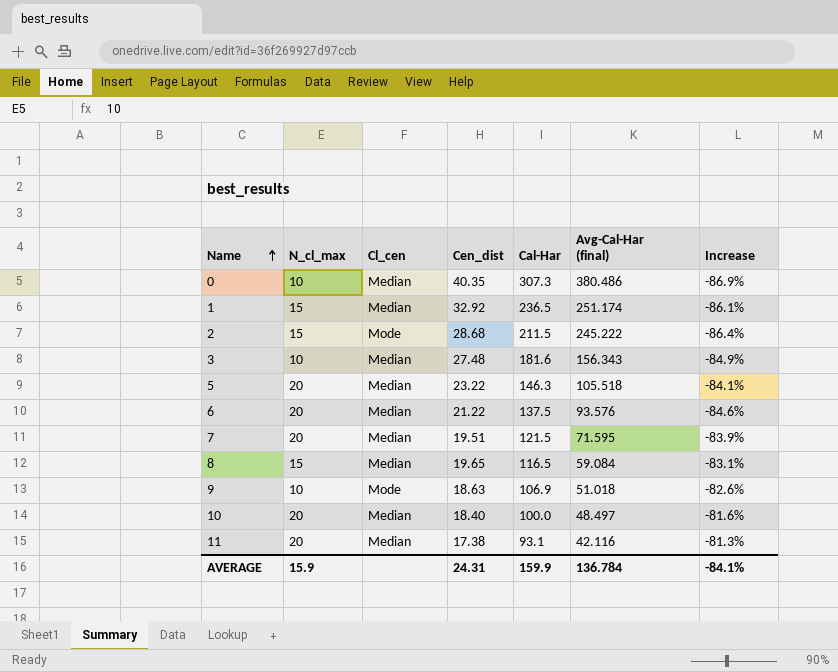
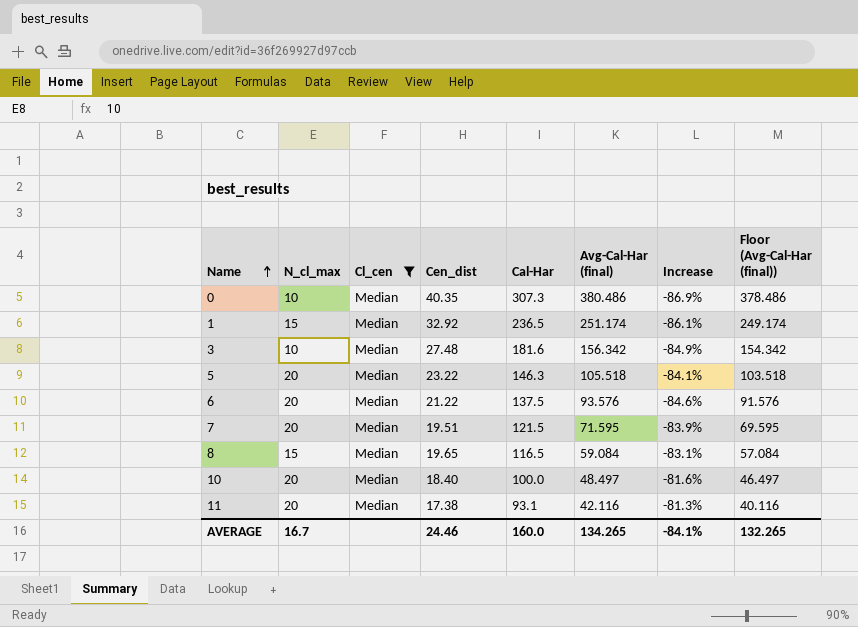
filter: none -> Cl_cen = Median
column Floor (Avg-Cal-Har (final)) | formula: none -> [Avg-Cal-Har (final)] - 2
3 | Avg-Cal-Har (final): 156.343 -> 156.342
AVERAGE | N_cl_max: 15.9 -> 16.7
AVERAGE | Cen_dist: 24.31 -> 24.46
AVERAGE | Cal-Har: 159.9 -> 160.0
AVERAGE | Avg-Cal-Har (final): 136.784 -> 134.265

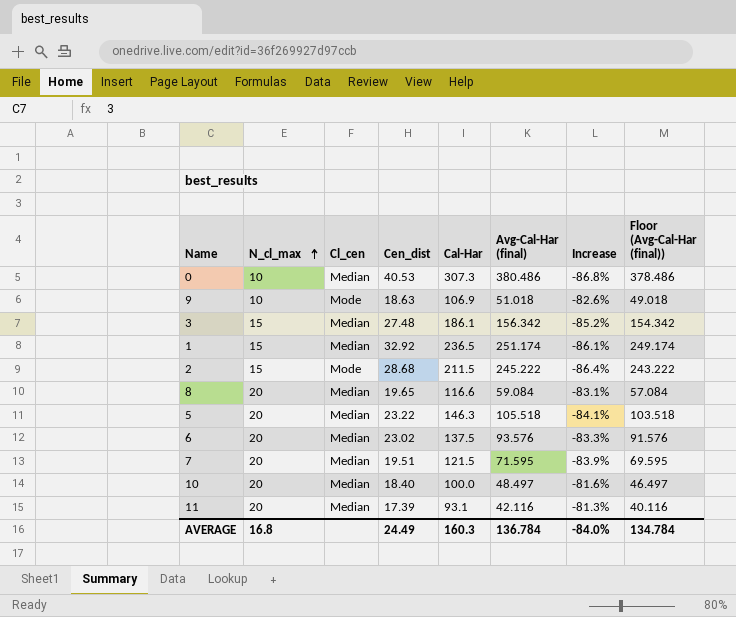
filter: Cl_cen = Median -> none
row order: Name ascending -> N_cl_max ascending
0 | Cen_dist: 40.35 -> 40.53
0 | Increase: -86.9% -> -86.8%
3 | N_cl_max: 10 -> 15
3 | Cal-Har: 181.6 -> 186.1
3 | Increase: -84.9% -> -85.2%
8 | N_cl_max: 15 -> 20
8 | Cal-Har: 116.5 -> 116.6
6 | Cen_dist: 21.22 -> 23.02
6 | Increase: -84.6% -> -83.3%
11 | Cen_dist: 17.38 -> 17.39
AVERAGE | N_cl_max: 16.7 -> 16.8
AVERAGE | Cen_dist: 24.46 -> 24.49
AVERAGE | Cal-Har: 160.0 -> 160.3
AVERAGE | Avg-Cal-Har (final): 134.265 -> 136.784
AVERAGE | Increase: -84.1% -> -84.0%
AVERAGE | Floor (Avg-Cal-Har (final)): 132.265 -> 134.784

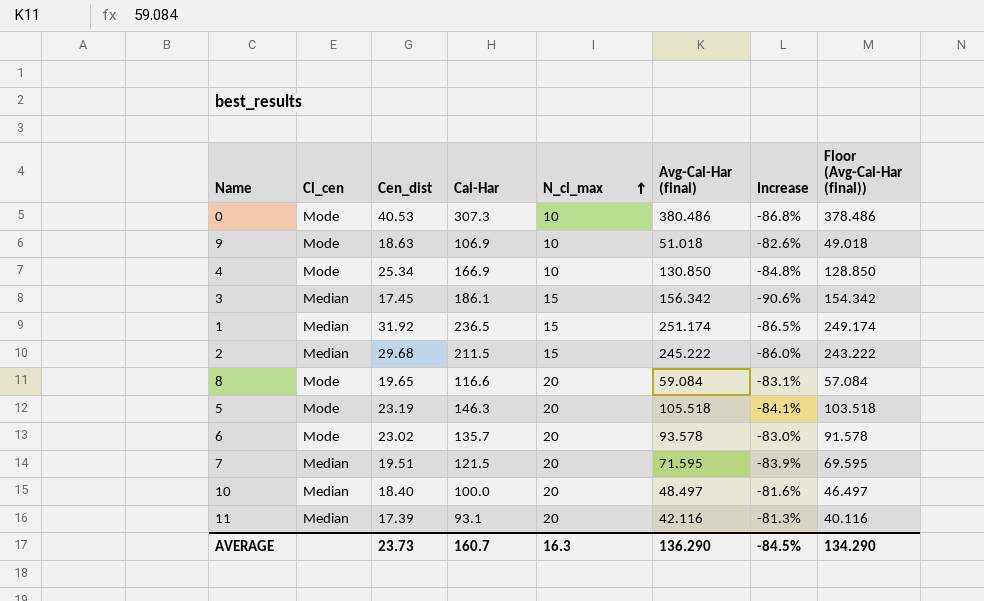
column N_cl_max | position: 2 -> 5
0 | Cl_cen: Median -> Mode
row 4: none -> Mode | 25.34 | 166.9 | 10 | 130.850 | -84.8% | 128.850
3 | Cen_dist: 27.48 -> 17.45
3 | Increase: -85.2% -> -90.6%
1 | Cen_dist: 32.92 -> 31.92
1 | Increase: -86.1% -> -86.5%
2 | Cl_cen: Mode -> Median
2 | Cen_dist: 28.68 -> 29.68
2 | Increase: -86.4% -> -86.0%
8 | Cl_cen: Median -> Mode
5 | Cl_cen: Median -> Mode
5 | Cen_dist: 23.22 -> 23.19
6 | Cl_cen: Median -> Mode
6 | Cal-Har: 137.5 -> 135.7
6 | Avg-Cal-Har (final): 93.576 -> 93.578
6 | Increase: -83.3% -> -83.0%
6 | Floor (Avg-Cal-Har (final)): 91.576 -> 91.578
AVERAGE | Cen_dist: 24.49 -> 23.73
AVERAGE | Cal-Har: 160.3 -> 160.7
AVERAGE | N_cl_max: 16.8 -> 16.3
AVERAGE | Avg-Cal-Har (final): 136.784 -> 136.290
AVERAGE | Increase: -84.0% -> -84.5%
AVERAGE | Floor (Avg-Cal-Har (final)): 134.784 -> 134.290

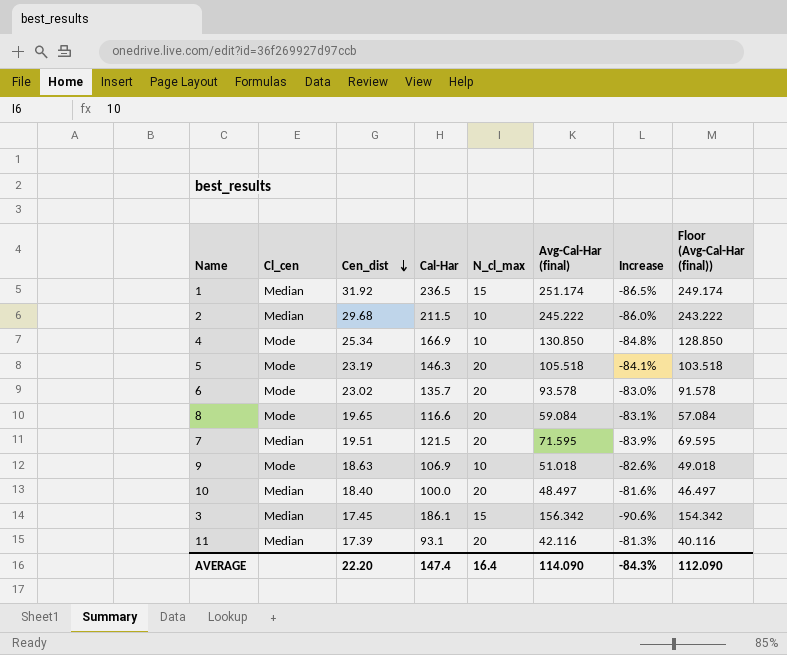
row order: N_cl_max ascending -> Cen_dist descending
row 0: Mode | 40.53 | 307.3 | 10 | 380.486 | -86.8% | 378.486 -> none
2 | N_cl_max: 15 -> 10
AVERAGE | Cen_dist: 23.73 -> 22.20
AVERAGE | Cal-Har: 160.7 -> 147.4
AVERAGE | N_cl_max: 16.3 -> 16.4
AVERAGE | Avg-Cal-Har (final): 136.290 -> 114.090
AVERAGE | Increase: -84.5% -> -84.3%
AVERAGE | Floor (Avg-Cal-Har (final)): 134.290 -> 112.090

